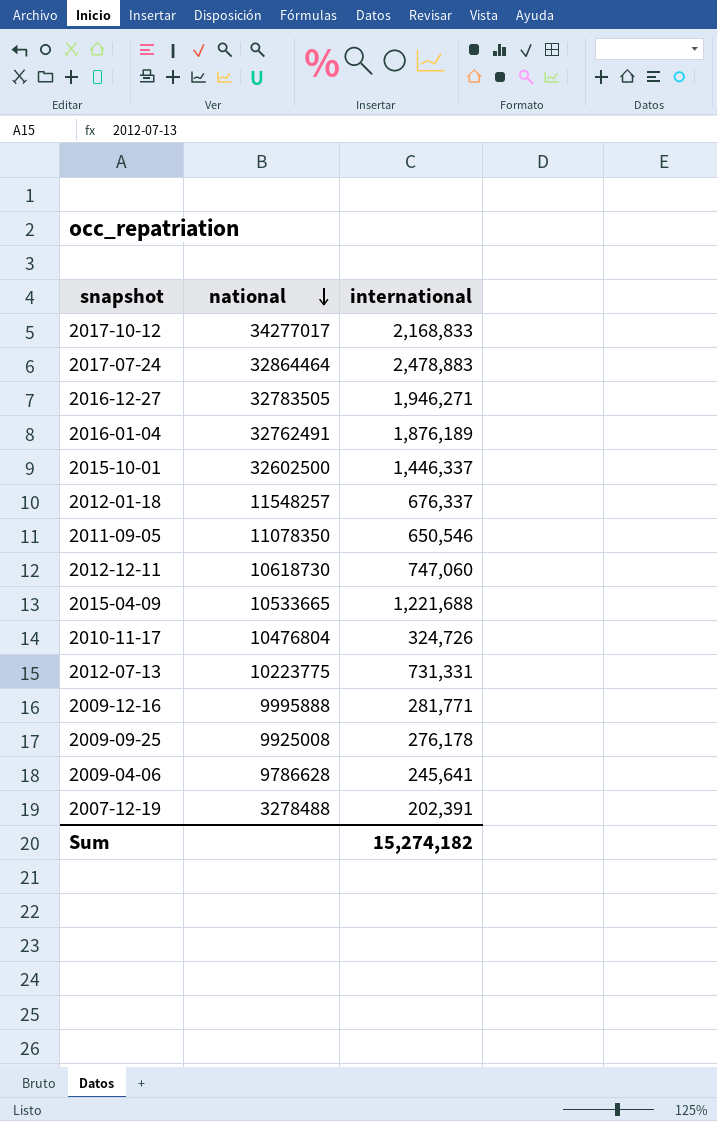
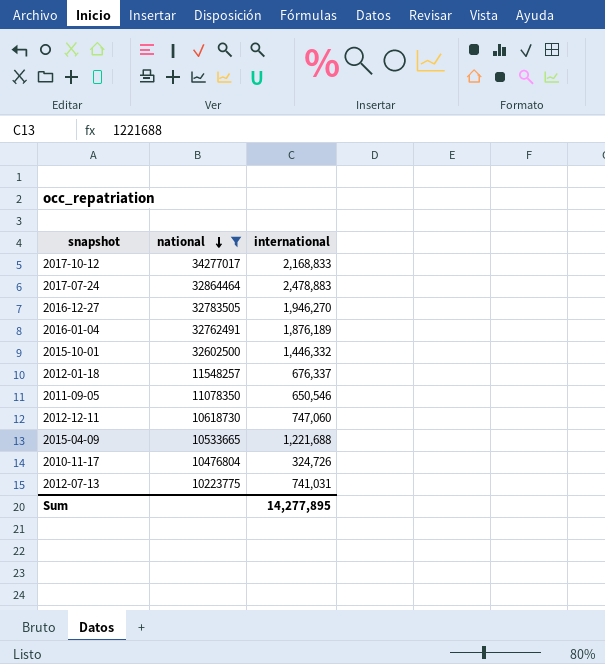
filter: none -> national >= 10223775
2016-12-27 | international: 1,946,271 -> 1,946,270
2015-10-01 | international: 1,446,337 -> 1,446,332
2012-07-13 | international: 731,331 -> 741,031
Sum | international: 15,274,182 -> 14,277,895

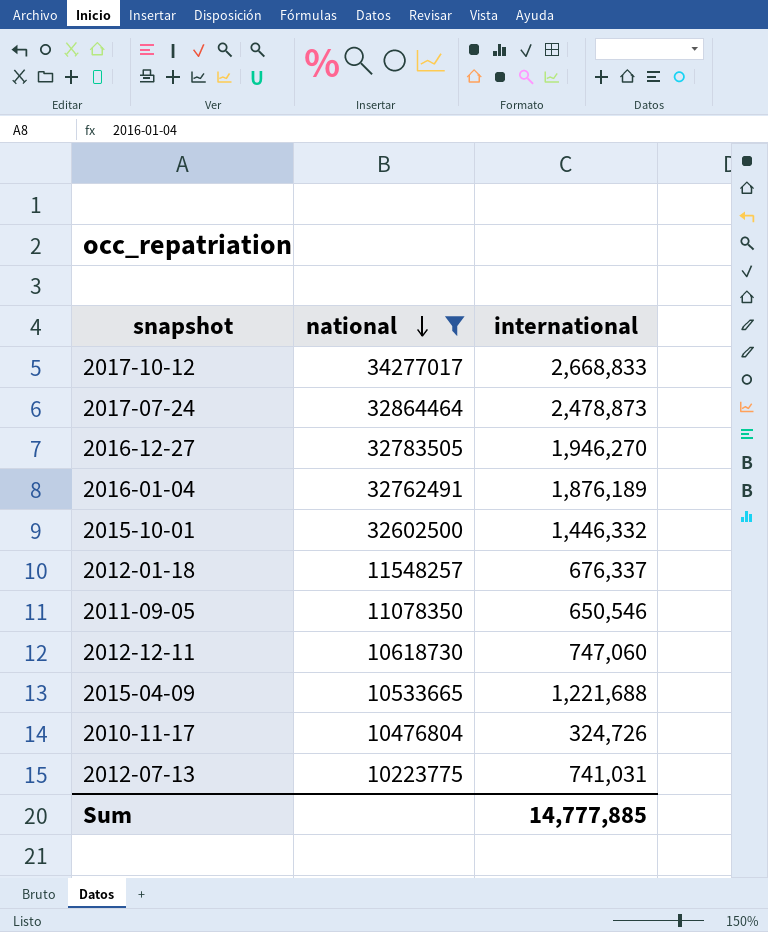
2017-10-12 | international: 2,168,833 -> 2,668,833
2017-07-24 | international: 2,478,883 -> 2,478,873
Sum | international: 14,277,895 -> 14,777,885

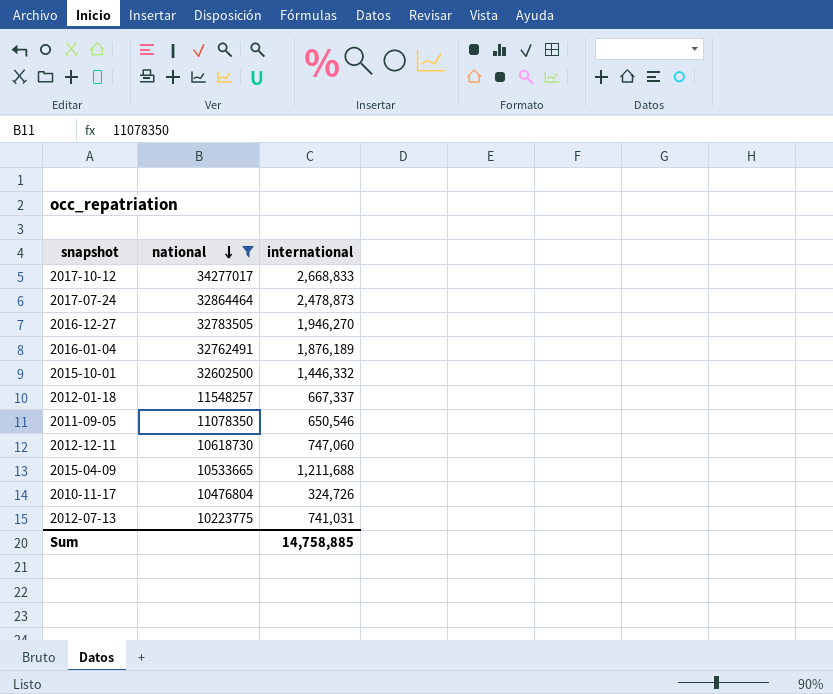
2012-01-18 | international: 676,337 -> 667,337
2015-04-09 | international: 1,221,688 -> 1,211,688
Sum | international: 14,777,885 -> 14,758,885

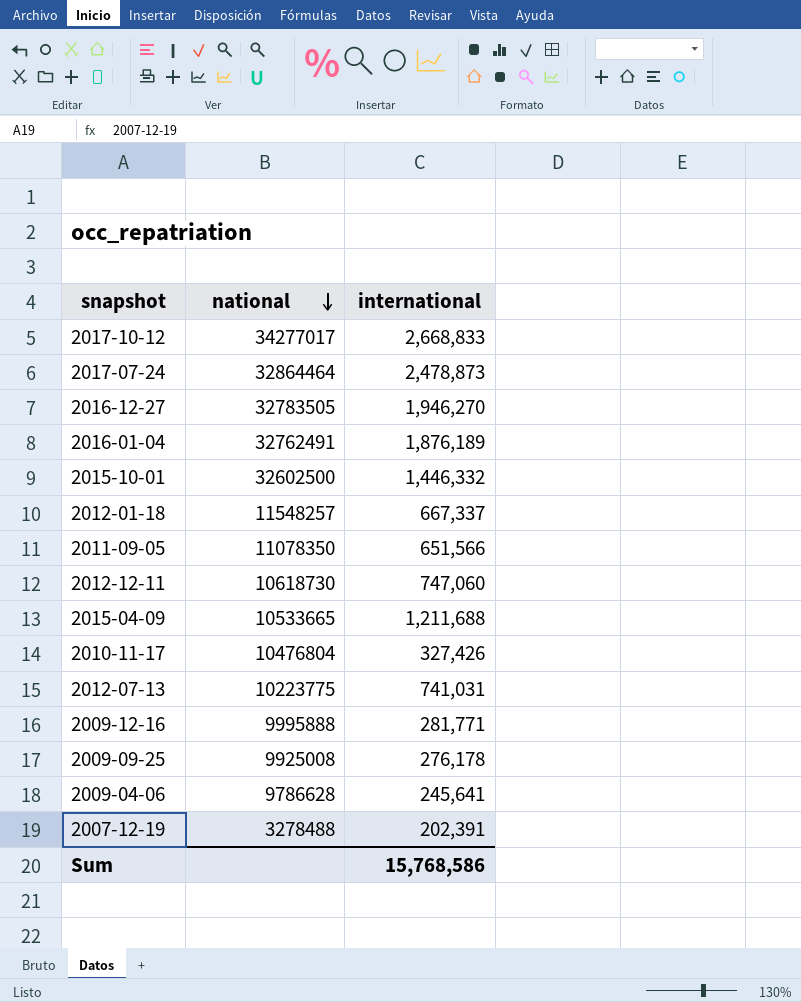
filter: national >= 10223775 -> none
2011-09-05 | international: 650,546 -> 651,566
2010-11-17 | international: 324,726 -> 327,426
Sum | international: 14,758,885 -> 15,768,586

